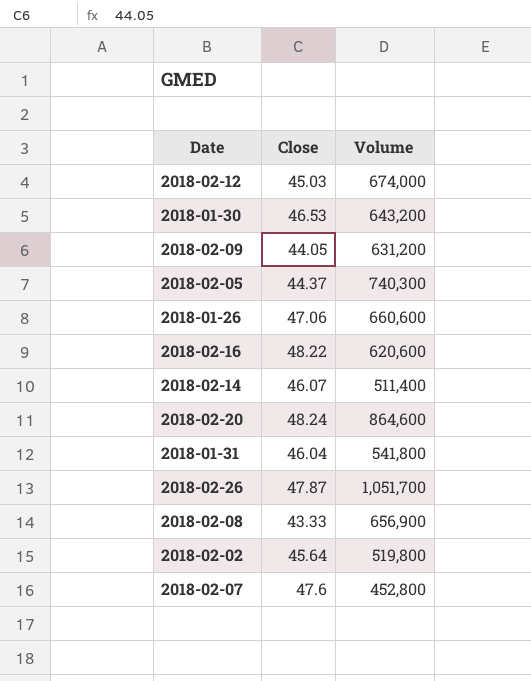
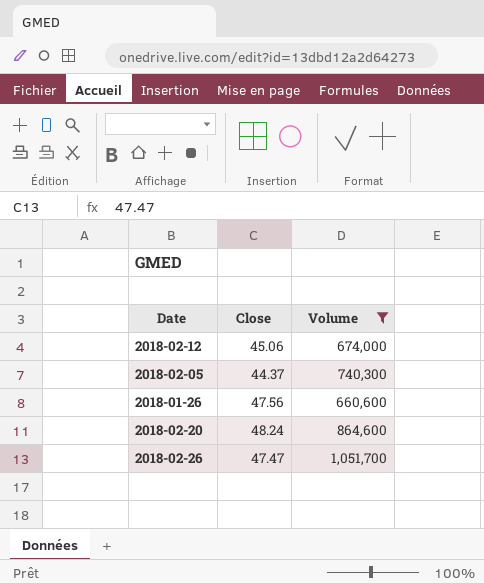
filter: none -> Volume >= 660,600
2018-02-12 | Close: 45.03 -> 45.06
2018-01-26 | Close: 47.06 -> 47.56
2018-02-26 | Close: 47.87 -> 47.47

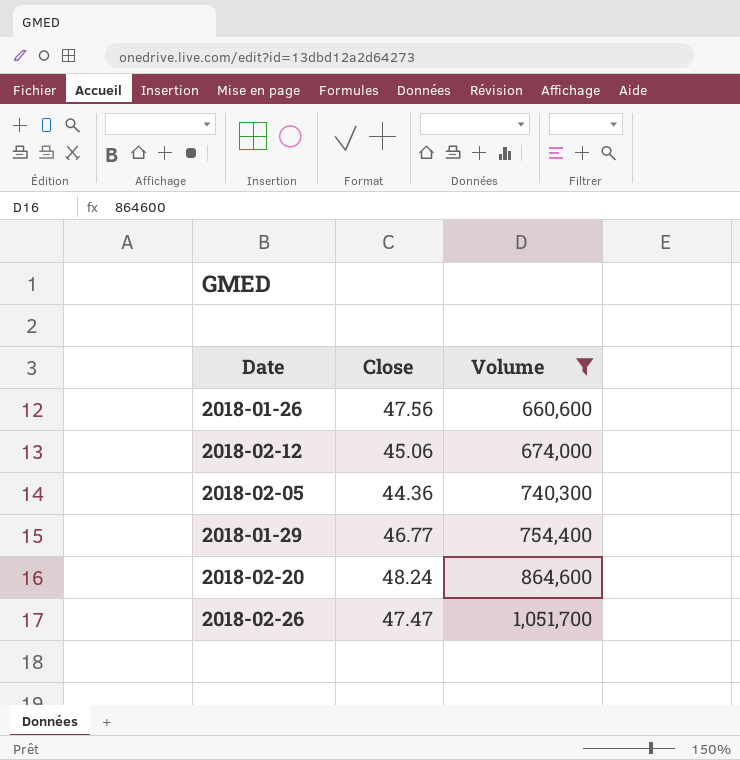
row order: none -> Volume ascending
2018-02-05 | Close: 44.37 -> 44.36
row 2018-01-29: none -> 46.77 | 754,400

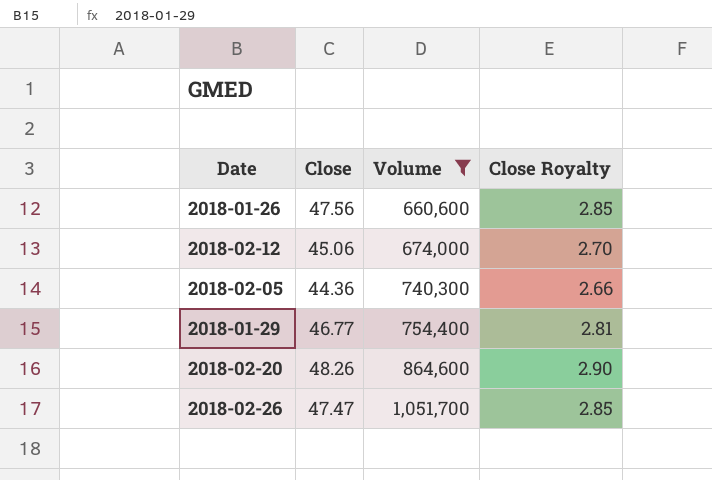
column Close Royalty | formula: none -> [Close] * 0.06
2018-02-20 | Close: 48.24 -> 48.26

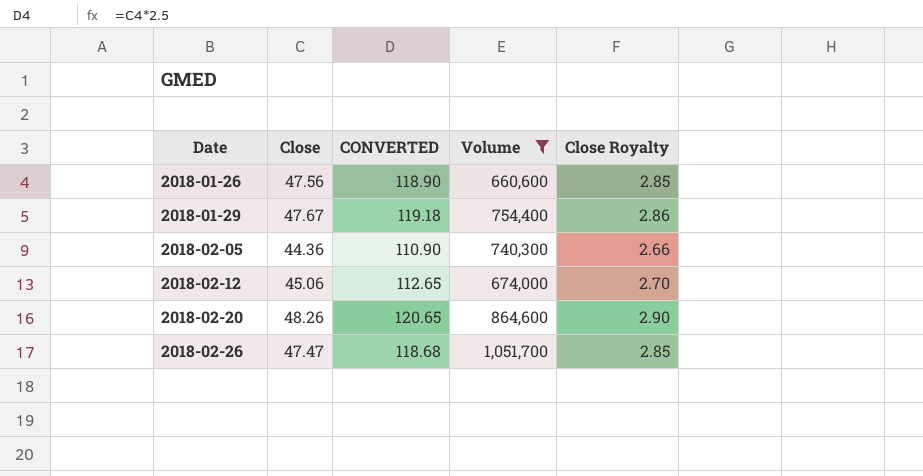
row order: Volume ascending -> Date ascending
column CONVERTED | formula: none -> [Close] * 2.5
2018-01-29 | Close: 46.77 -> 47.67
2018-01-29 | Close Royalty: 2.81 -> 2.86

